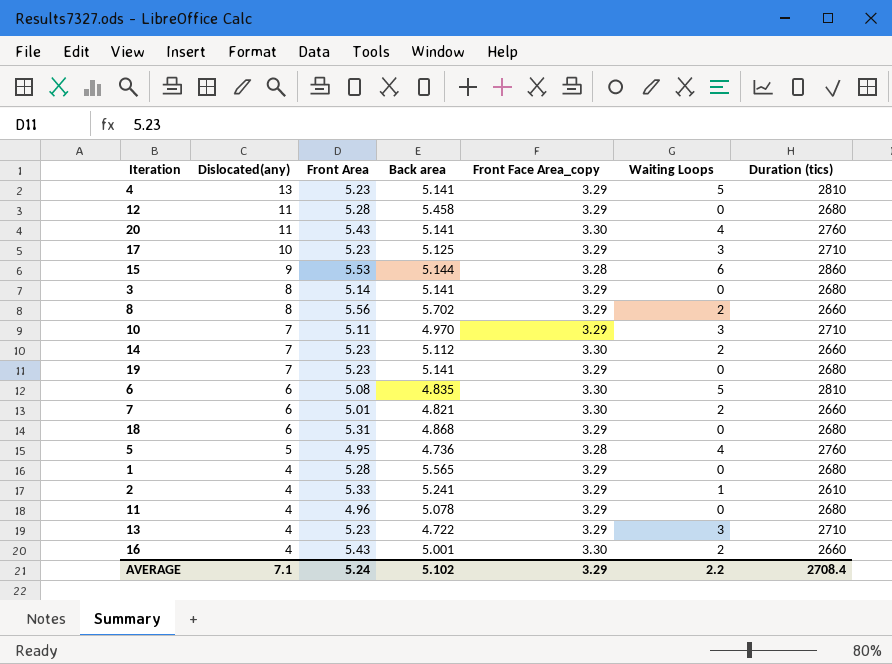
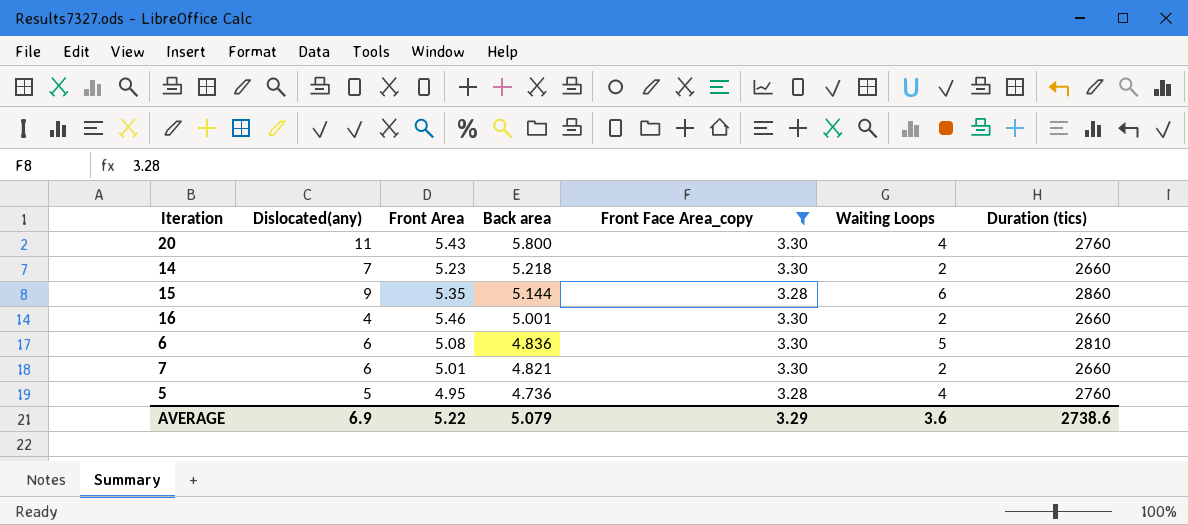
filter: none -> Front Face Area_copy != 3.29
row order: Dislocated(any) descending -> Back area descending
20 | Back area: 5.141 -> 5.800
14 | Back area: 5.112 -> 5.218
15 | Front Area: 5.53 -> 5.35
16 | Front Area: 5.43 -> 5.46
6 | Back area: 4.835 -> 4.836
AVERAGE | Dislocated(any): 7.1 -> 6.9
AVERAGE | Front Area: 5.24 -> 5.22
AVERAGE | Back area: 5.102 -> 5.079
AVERAGE | Waiting Loops: 2.2 -> 3.6
AVERAGE | Duration (tics): 2708.4 -> 2738.6

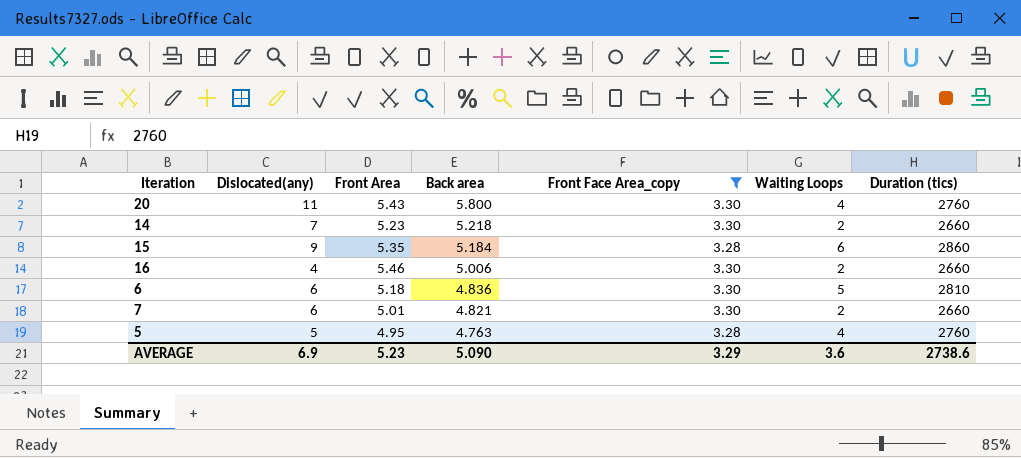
15 | Back area: 5.144 -> 5.184
16 | Back area: 5.001 -> 5.006
6 | Front Area: 5.08 -> 5.18
5 | Back area: 4.736 -> 4.763
AVERAGE | Front Area: 5.22 -> 5.23
AVERAGE | Back area: 5.079 -> 5.090

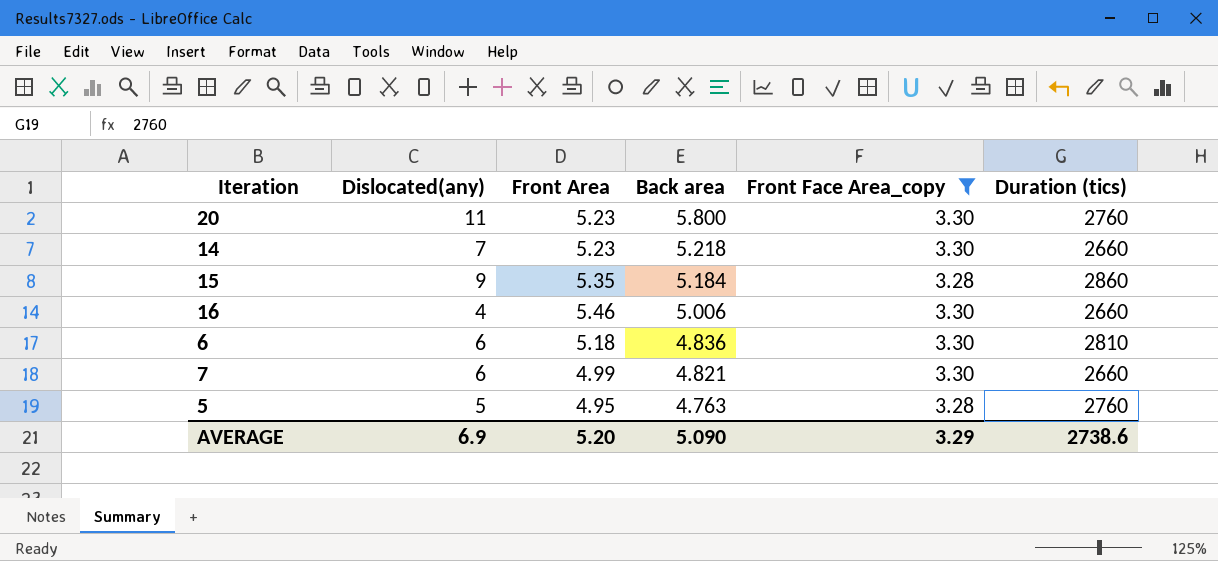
column Waiting Loops | position: 6 -> none
20 | Front Area: 5.43 -> 5.23
7 | Front Area: 5.01 -> 4.99
AVERAGE | Front Area: 5.23 -> 5.20

